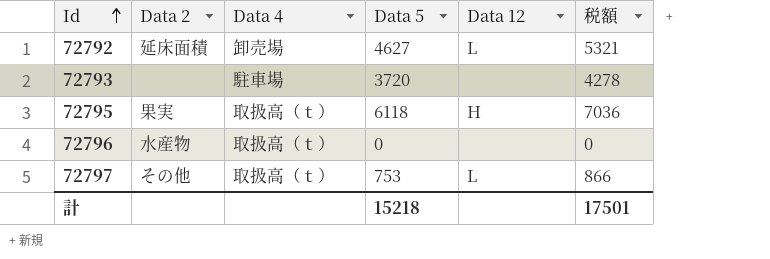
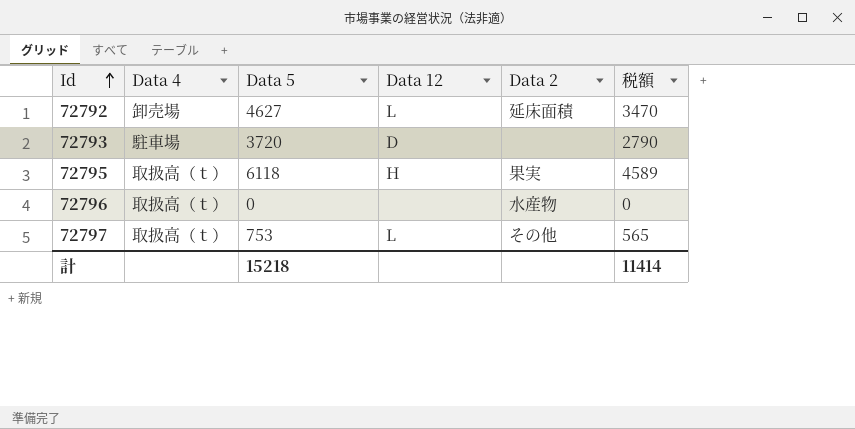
column Data 2 | position: 2 -> 5
column 税額 | formula: [Data 5] * 1.15 -> [Data 5] * 0.75
72793 | Data 12: none -> D
計 | 税額: 17501 -> 11414

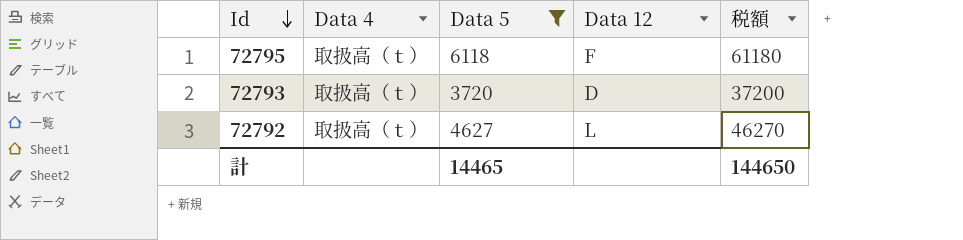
filter: none -> Data 5 >= 3720
row order: Id ascending -> Id descending
column Data 2 | position: 5 -> none
column 税額 | formula: [Data 5] * 0.75 -> [Data 5] * 10
72795 | Data 12: H -> F
72793 | Data 4: 駐車場 -> 取扱高（ｔ）
72792 | Data 4: 卸売場 -> 取扱高（ｔ）
計 | Data 5: 15218 -> 14465
計 | 税額: 11414 -> 144650

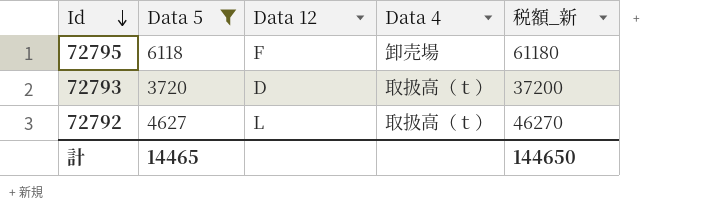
column Data 4 | position: 2 -> 4
column name: 税額 -> 税額_新
72795 | Data 4: 取扱高（ｔ） -> 卸売場

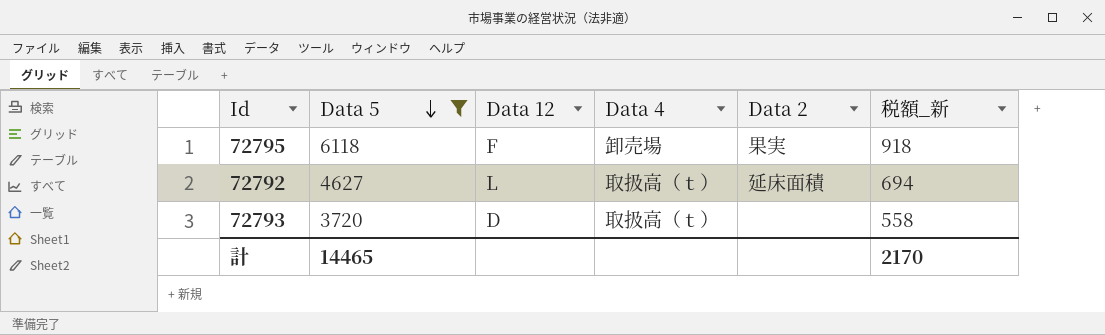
row order: Id descending -> Data 5 descending
column Data 2 | position: none -> 5
column 税額_新 | formula: [Data 5] * 10 -> [Data 5] * 0.15
計 | 税額_新: 144650 -> 2170

